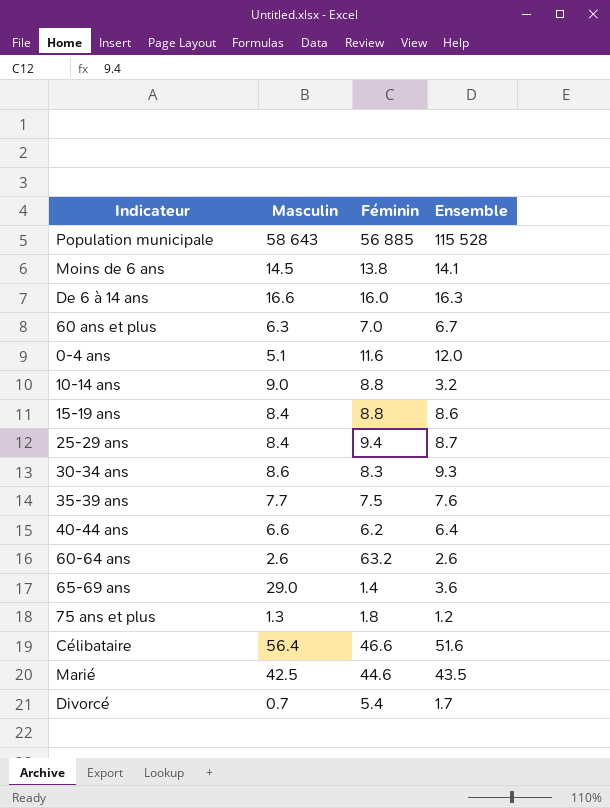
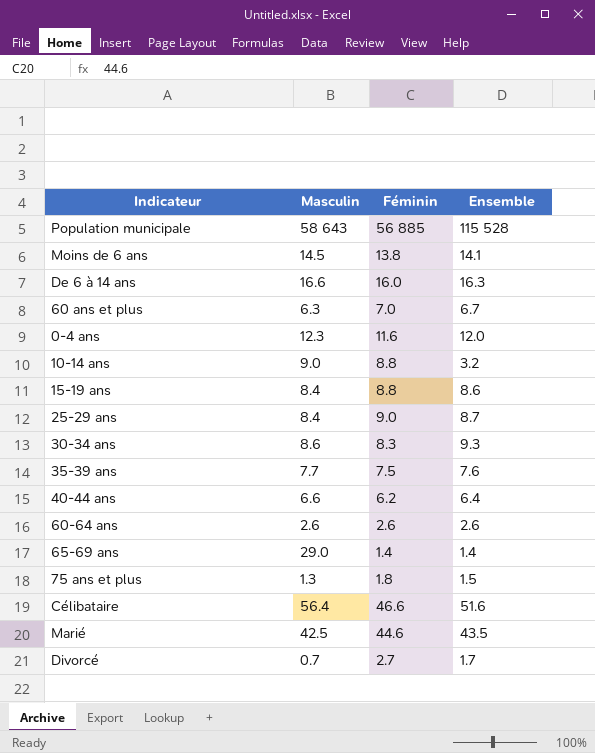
0-4 ans | Masculin: 5.1 -> 12.3
25-29 ans | Féminin: 9.4 -> 9.0
60-64 ans | Féminin: 63.2 -> 2.6
65-69 ans | Ensemble: 3.6 -> 1.4
75 ans et plus | Ensemble: 1.2 -> 1.5
Divorcé | Féminin: 5.4 -> 2.7

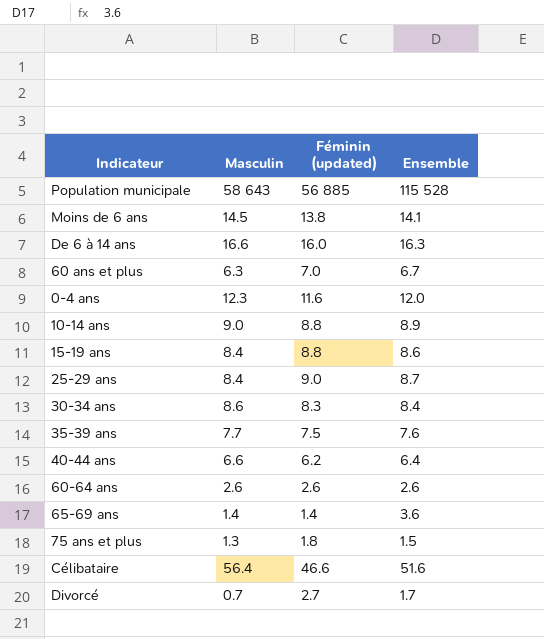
column name: Féminin -> Féminin (updated)
row Marié: 42.5 | 44.6 | 43.5 -> none
10-14 ans | Ensemble: 3.2 -> 8.9
30-34 ans | Ensemble: 9.3 -> 8.4
65-69 ans | Masculin: 29.0 -> 1.4
65-69 ans | Ensemble: 1.4 -> 3.6

